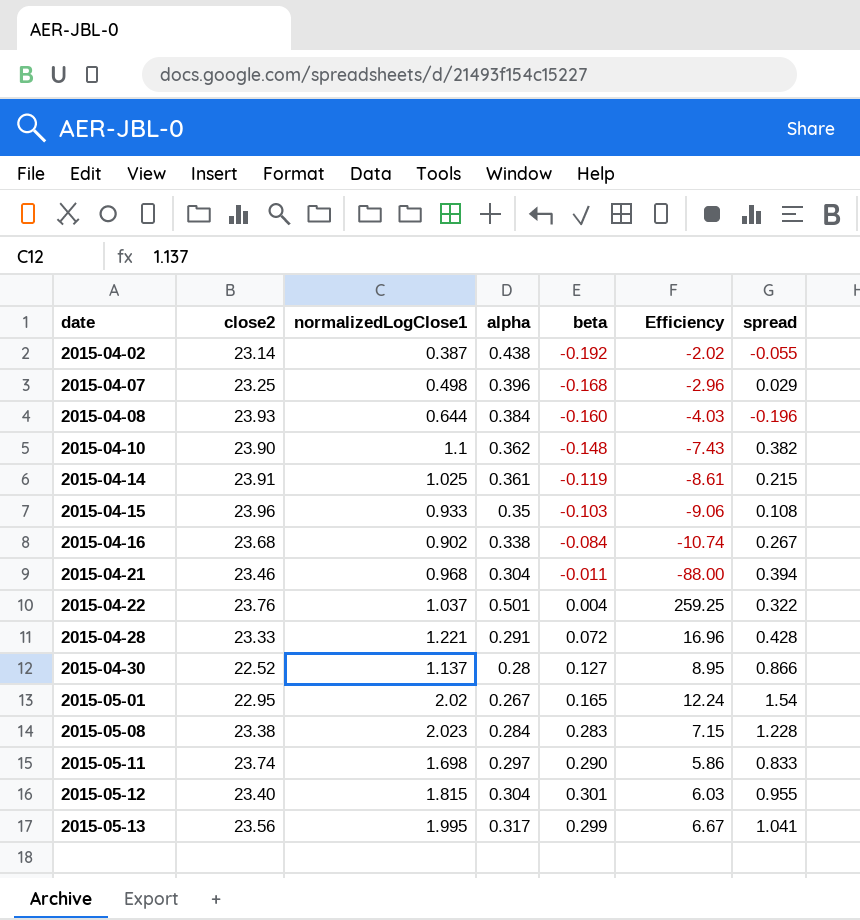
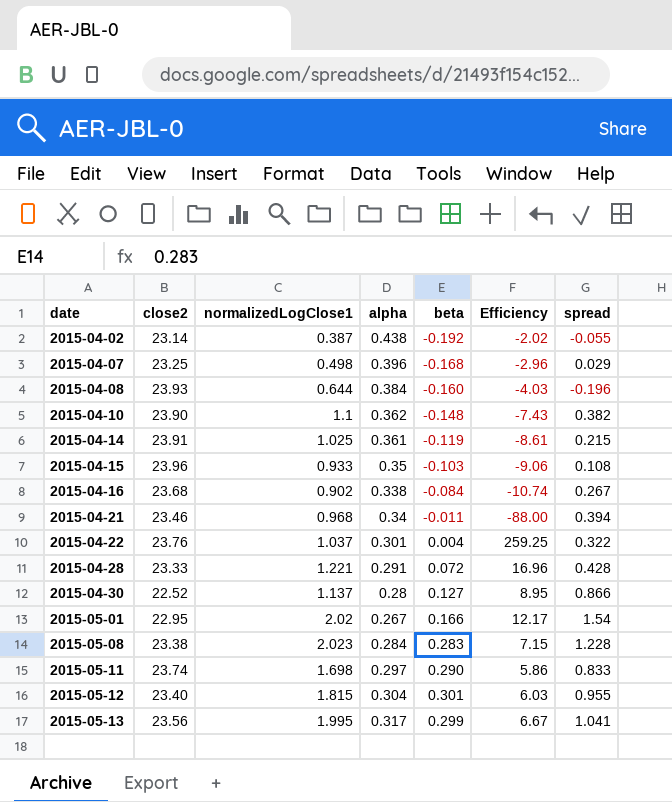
2015-04-21 | alpha: 0.304 -> 0.34
2015-04-22 | alpha: 0.501 -> 0.301
2015-05-01 | beta: 0.165 -> 0.166
2015-05-01 | Efficiency: 12.24 -> 12.17

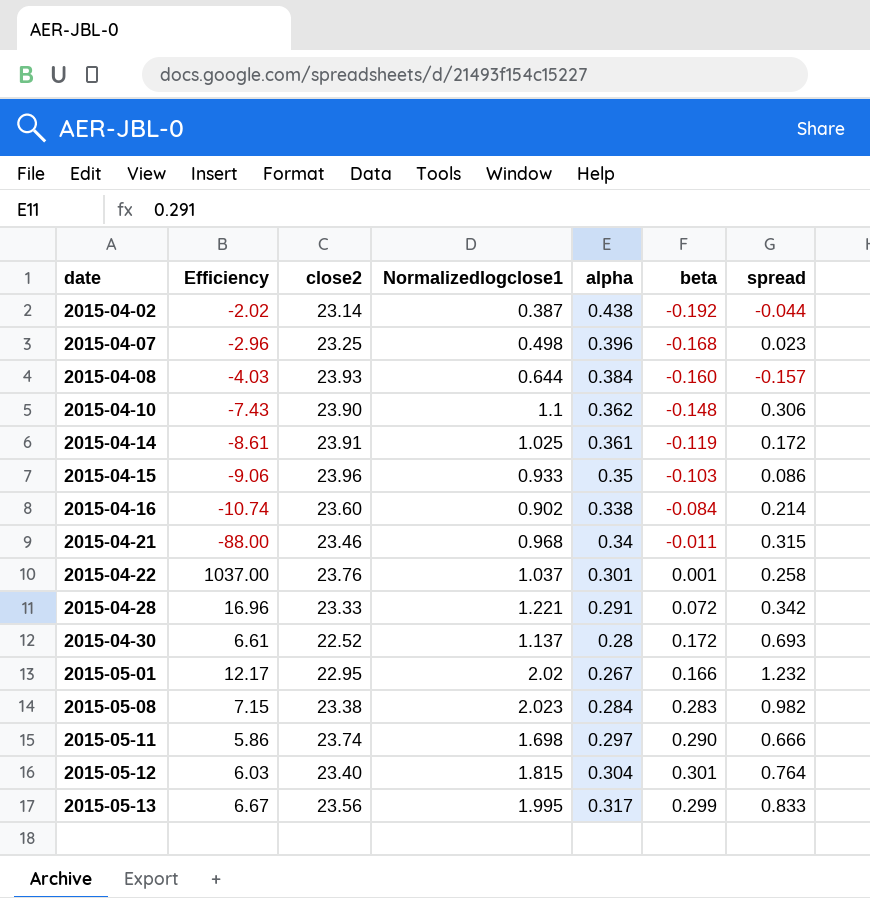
column Efficiency | position: 6 -> 2
column name: normalizedLogClose1 -> Normalizedlogclose1
2015-04-02 | spread: -0.055 -> -0.044
2015-04-07 | spread: 0.029 -> 0.023
2015-04-08 | spread: -0.196 -> -0.157
2015-04-10 | spread: 0.382 -> 0.306
2015-04-14 | spread: 0.215 -> 0.172
2015-04-15 | spread: 0.108 -> 0.086
2015-04-16 | close2: 23.68 -> 23.60
2015-04-16 | spread: 0.267 -> 0.214
2015-04-21 | spread: 0.394 -> 0.315
2015-04-22 | Efficiency: 259.25 -> 1037.00
2015-04-22 | beta: 0.004 -> 0.001
2015-04-22 | spread: 0.322 -> 0.258
2015-04-28 | spread: 0.428 -> 0.342
2015-04-30 | Efficiency: 8.95 -> 6.61
2015-04-30 | beta: 0.127 -> 0.172
2015-04-30 | spread: 0.866 -> 0.693
2015-05-01 | spread: 1.54 -> 1.232
2015-05-08 | spread: 1.228 -> 0.982
2015-05-11 | spread: 0.833 -> 0.666
2015-05-12 | spread: 0.955 -> 0.764
2015-05-13 | spread: 1.041 -> 0.833

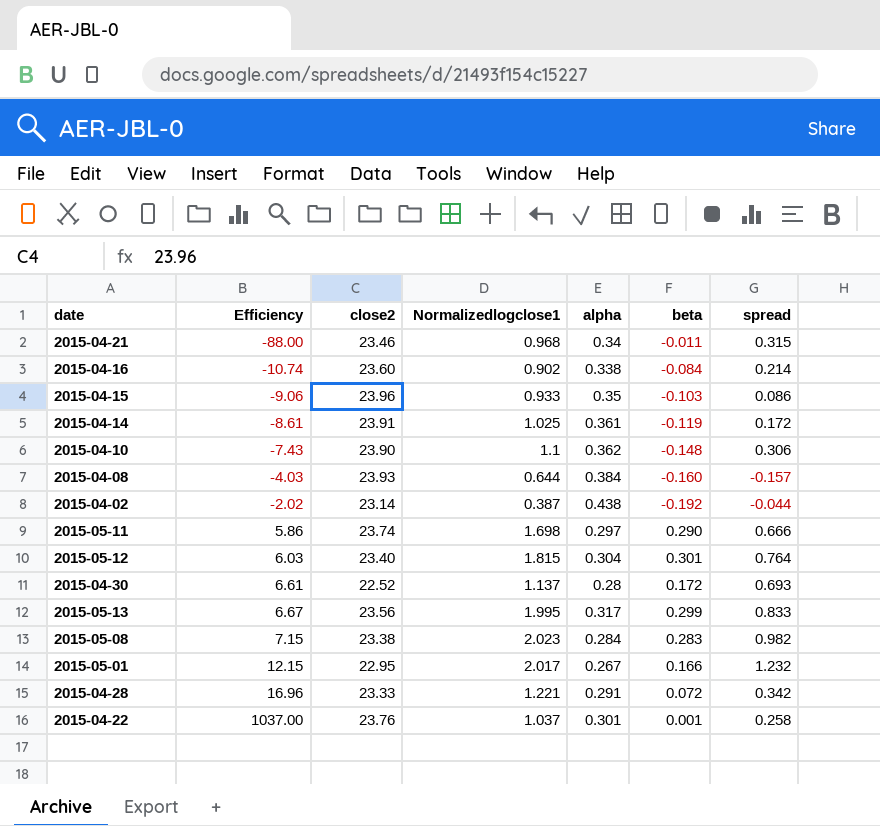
row order: date ascending -> Efficiency ascending
row 2015-04-07: -2.96 | 23.25 | 0.498 | 0.396 | -0.168 | 0.023 -> none
2015-05-01 | Efficiency: 12.17 -> 12.15
2015-05-01 | Normalizedlogclose1: 2.02 -> 2.017

